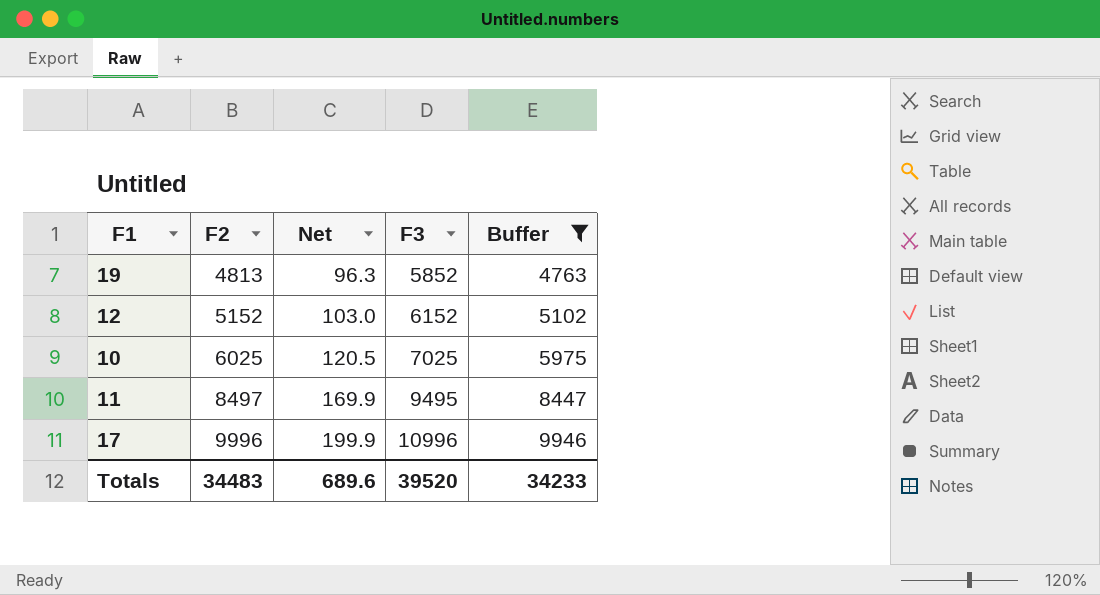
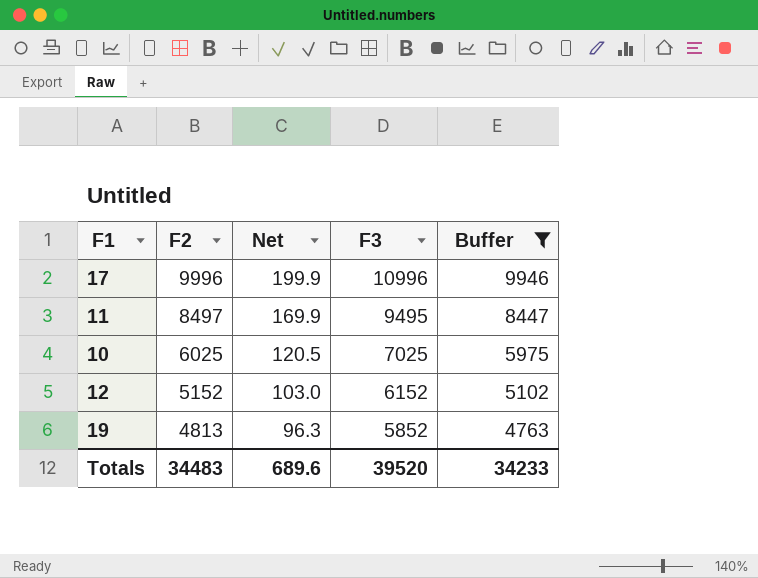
row order: F2 ascending -> F2 descending

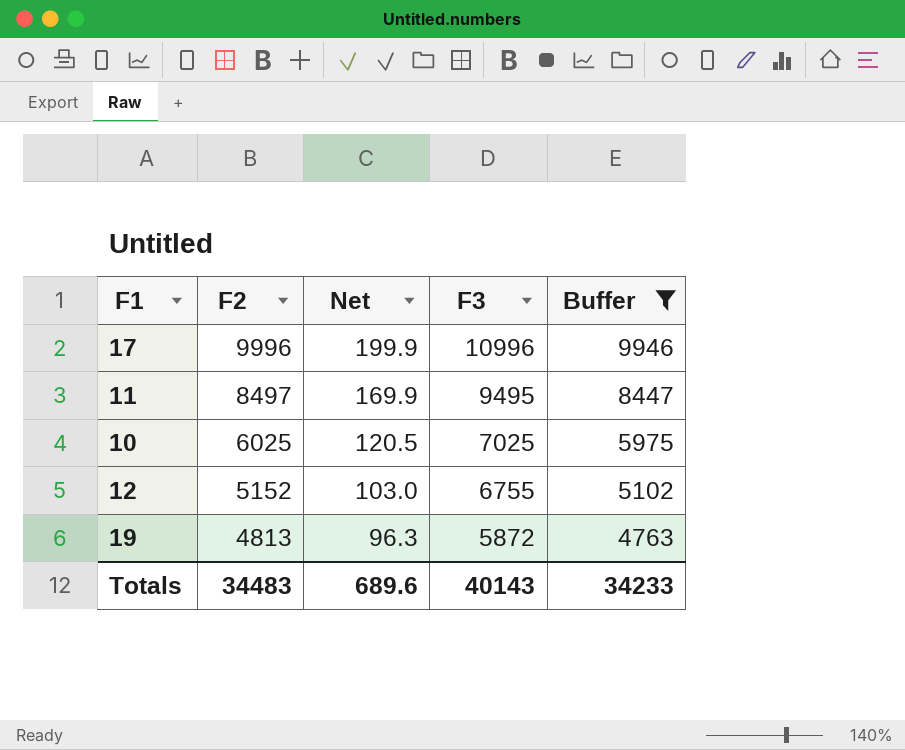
12 | F3: 6152 -> 6755
19 | F3: 5852 -> 5872
Totals | F3: 39520 -> 40143

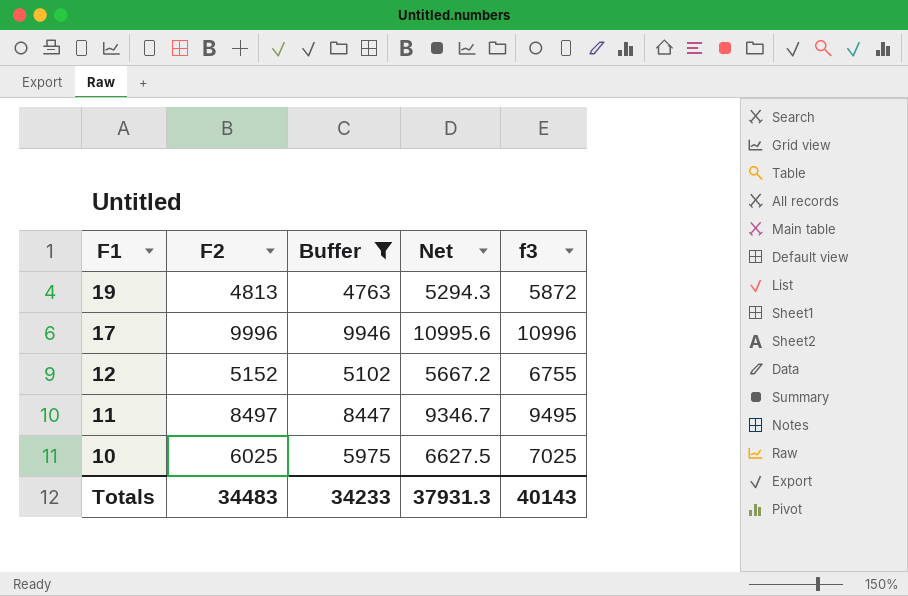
row order: F2 descending -> F1 descending
column Buffer | position: 5 -> 3
column Net | formula: [F2] * 0.02 -> [F2] * 1.1
column name: F3 -> f3
Totals | Net: 689.6 -> 37931.3

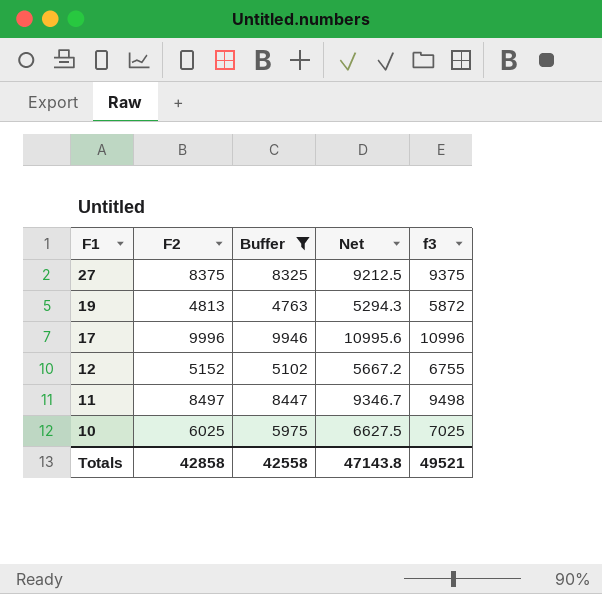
row 27: none -> 8375 | 8325 | 9212.5 | 9375
11 | f3: 9495 -> 9498
Totals | F2: 34483 -> 42858
Totals | Buffer: 34233 -> 42558
Totals | Net: 37931.3 -> 47143.8
Totals | f3: 40143 -> 49521

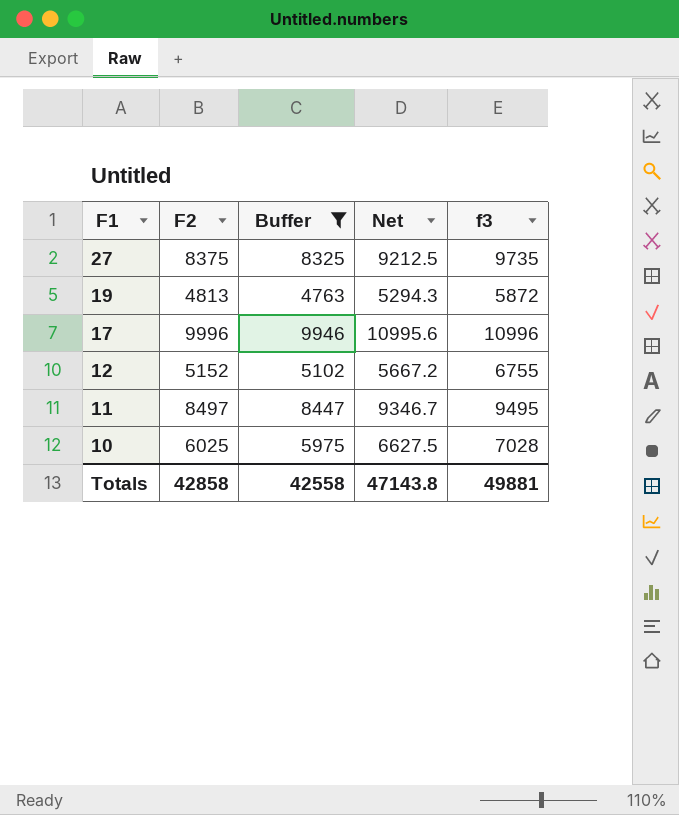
27 | f3: 9375 -> 9735
11 | f3: 9498 -> 9495
10 | f3: 7025 -> 7028
Totals | f3: 49521 -> 49881

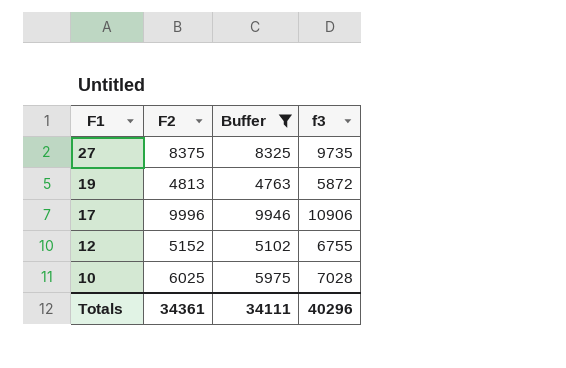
column Net | formula: [F2] * 1.1 -> none
row 11: 8497 | 8447 | 9346.7 | 9495 -> none
17 | f3: 10996 -> 10906
Totals | F2: 42858 -> 34361
Totals | Buffer: 42558 -> 34111
Totals | f3: 49881 -> 40296

